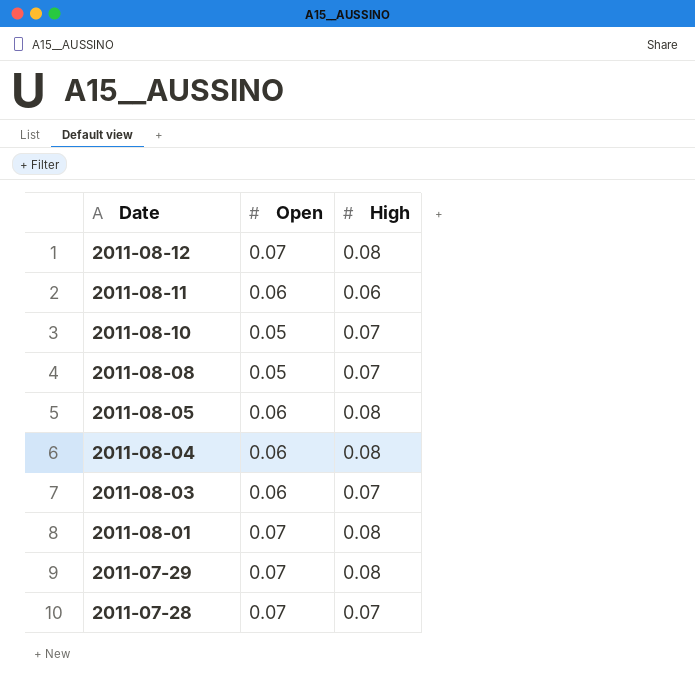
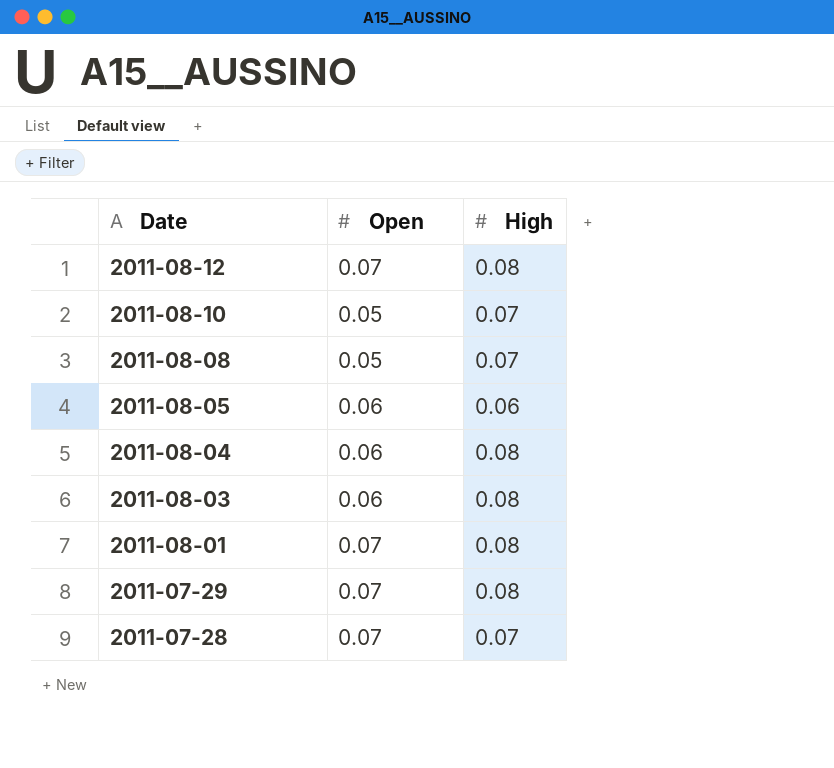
row 2011-08-11: 0.06 | 0.06 -> none
2011-08-05 | High: 0.08 -> 0.06
2011-08-03 | High: 0.07 -> 0.08

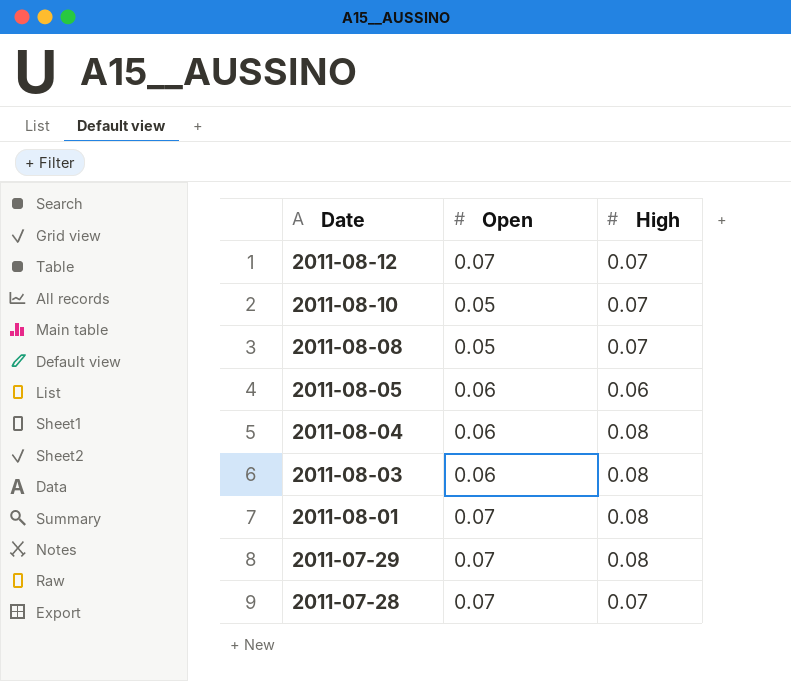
2011-08-12 | High: 0.08 -> 0.07

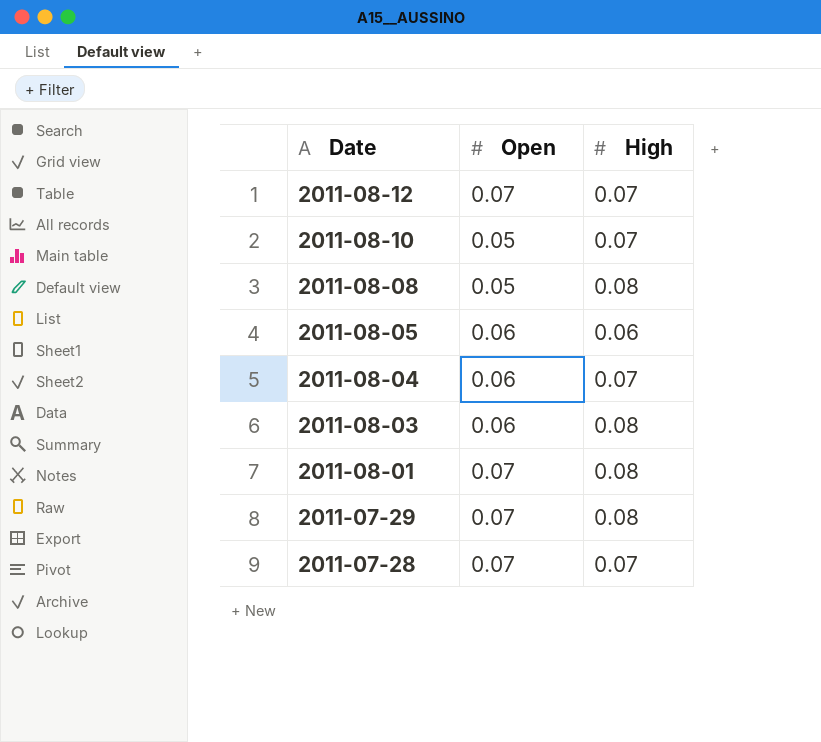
2011-08-08 | High: 0.07 -> 0.08
2011-08-04 | High: 0.08 -> 0.07

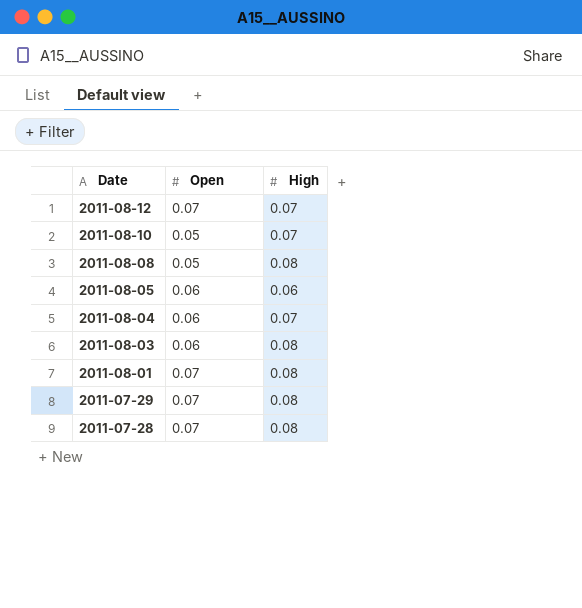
2011-07-28 | High: 0.07 -> 0.08

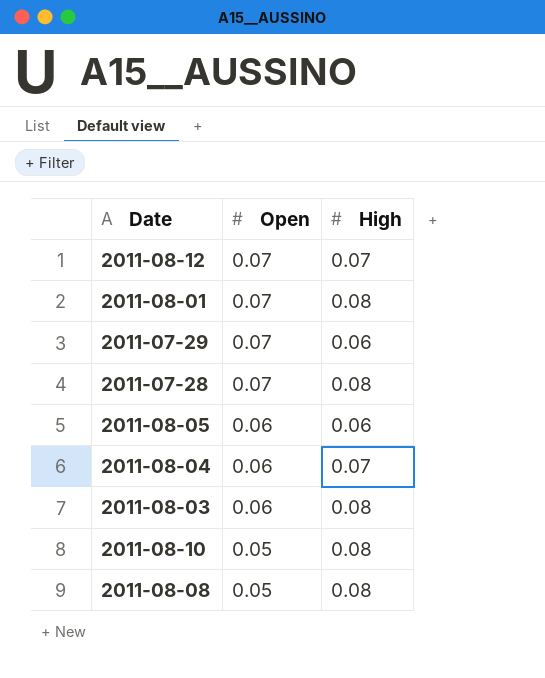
row order: Date descending -> Open descending
2011-07-29 | High: 0.08 -> 0.06
2011-08-10 | High: 0.07 -> 0.08

